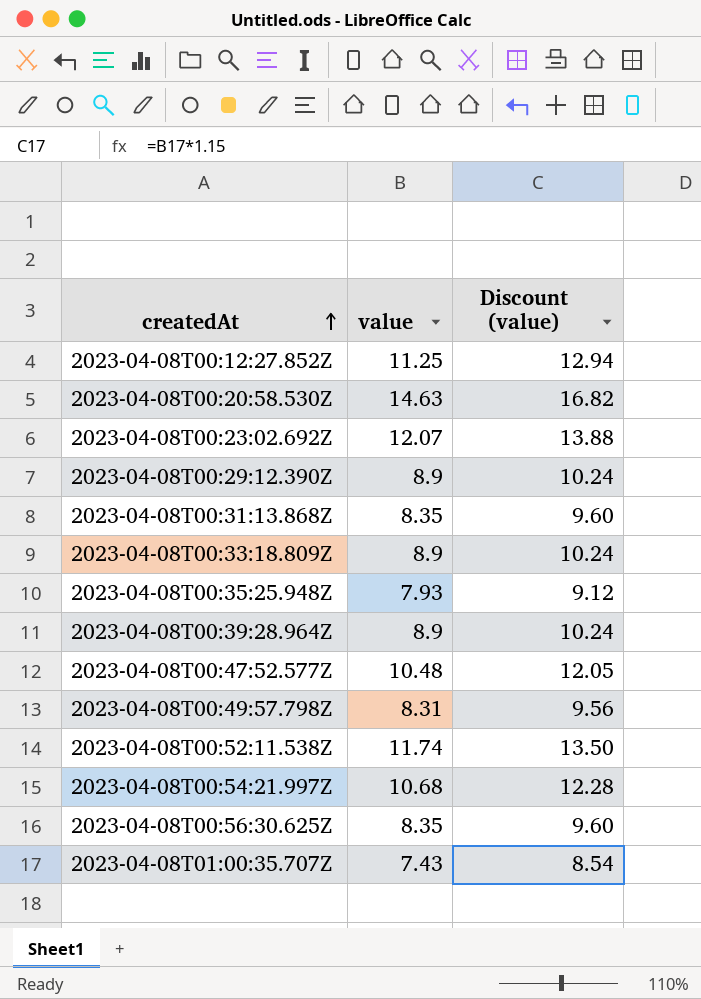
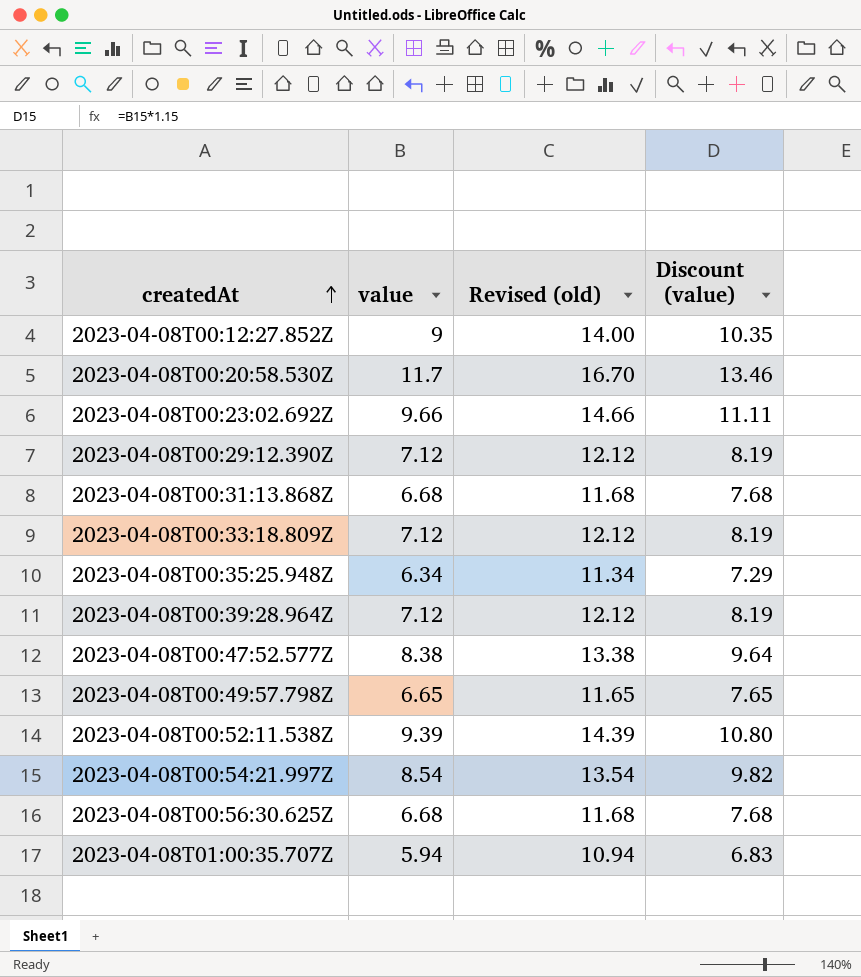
column Revised (old) | formula: none -> [value] + 5
2023-04-08T00:12:27.852Z | value: 11.25 -> 9
2023-04-08T00:12:27.852Z | Discount (value): 12.94 -> 10.35
2023-04-08T00:20:58.530Z | value: 14.63 -> 11.7
2023-04-08T00:20:58.530Z | Discount (value): 16.82 -> 13.46
2023-04-08T00:23:02.692Z | value: 12.07 -> 9.66
2023-04-08T00:23:02.692Z | Discount (value): 13.88 -> 11.11
2023-04-08T00:29:12.390Z | value: 8.9 -> 7.12
2023-04-08T00:29:12.390Z | Discount (value): 10.24 -> 8.19
2023-04-08T00:31:13.868Z | value: 8.35 -> 6.68
2023-04-08T00:31:13.868Z | Discount (value): 9.60 -> 7.68
2023-04-08T00:33:18.809Z | value: 8.9 -> 7.12
2023-04-08T00:33:18.809Z | Discount (value): 10.24 -> 8.19
2023-04-08T00:35:25.948Z | value: 7.93 -> 6.34
2023-04-08T00:35:25.948Z | Discount (value): 9.12 -> 7.29
2023-04-08T00:39:28.964Z | value: 8.9 -> 7.12
2023-04-08T00:39:28.964Z | Discount (value): 10.24 -> 8.19
2023-04-08T00:47:52.577Z | value: 10.48 -> 8.38
2023-04-08T00:47:52.577Z | Discount (value): 12.05 -> 9.64
2023-04-08T00:49:57.798Z | value: 8.31 -> 6.65
2023-04-08T00:49:57.798Z | Discount (value): 9.56 -> 7.65
2023-04-08T00:52:11.538Z | value: 11.74 -> 9.39
2023-04-08T00:52:11.538Z | Discount (value): 13.50 -> 10.80
2023-04-08T00:54:21.997Z | value: 10.68 -> 8.54
2023-04-08T00:54:21.997Z | Discount (value): 12.28 -> 9.82
2023-04-08T00:56:30.625Z | value: 8.35 -> 6.68
2023-04-08T00:56:30.625Z | Discount (value): 9.60 -> 7.68
2023-04-08T01:00:35.707Z | value: 7.43 -> 5.94
2023-04-08T01:00:35.707Z | Discount (value): 8.54 -> 6.83

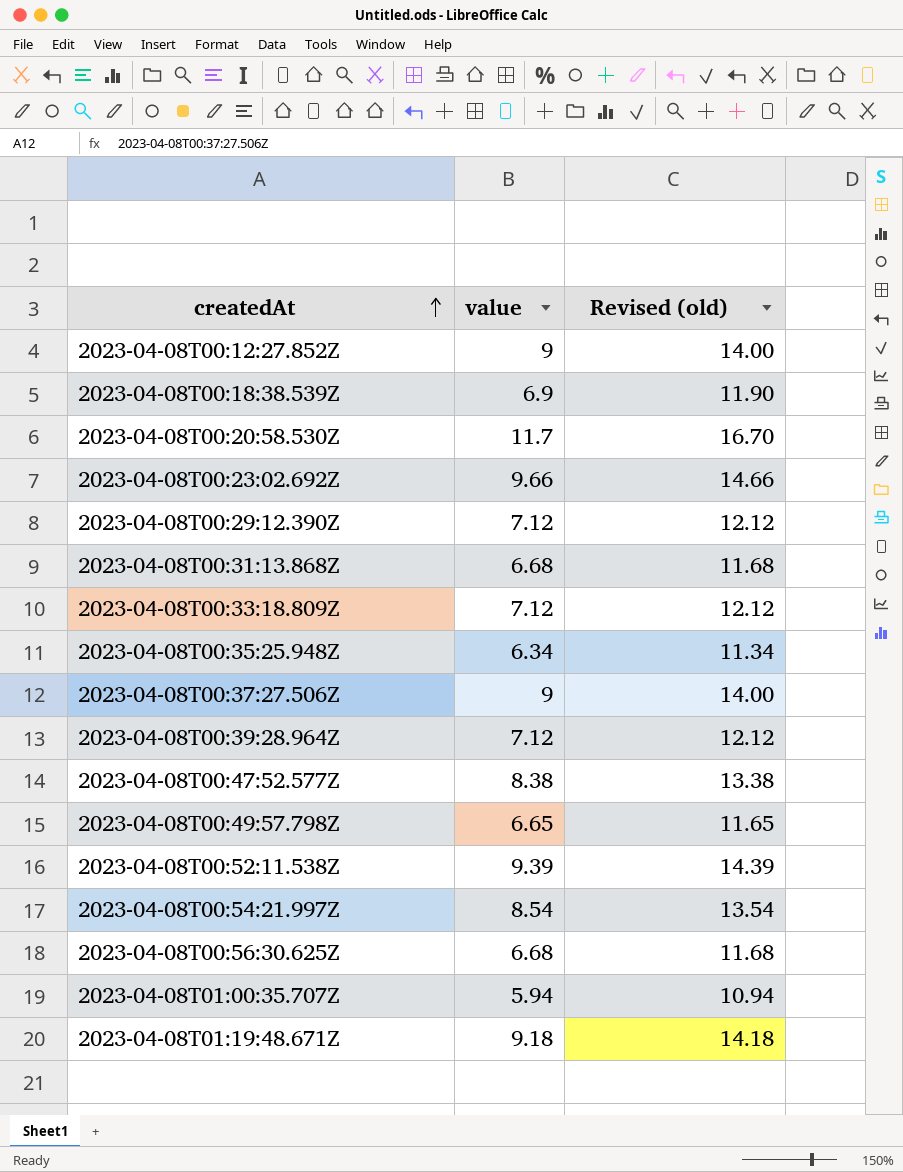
column Discount (value) | formula: [value] * 1.15 -> none
row 2023-04-08T00:18:38.539Z: none -> 6.9 | 11.90
row 2023-04-08T00:37:27.506Z: none -> 9 | 14.00
row 2023-04-08T01:19:48.671Z: none -> 9.18 | 14.18

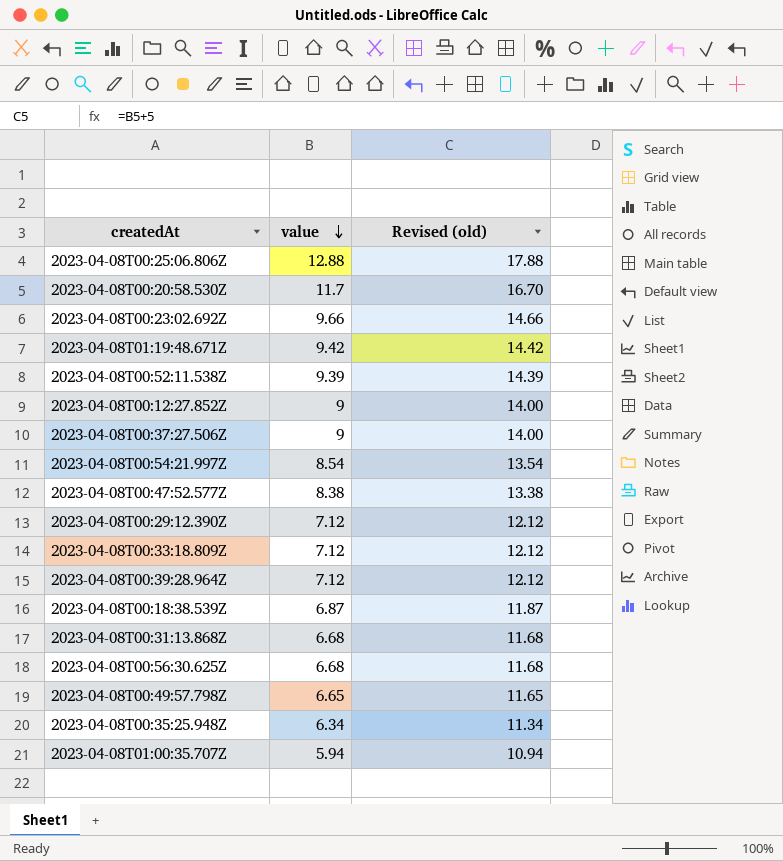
row order: createdAt ascending -> value descending
row 2023-04-08T00:25:06.806Z: none -> 12.88 | 17.88
2023-04-08T01:19:48.671Z | value: 9.18 -> 9.42
2023-04-08T01:19:48.671Z | Revised (old): 14.18 -> 14.42
2023-04-08T00:18:38.539Z | value: 6.9 -> 6.87
2023-04-08T00:18:38.539Z | Revised (old): 11.90 -> 11.87

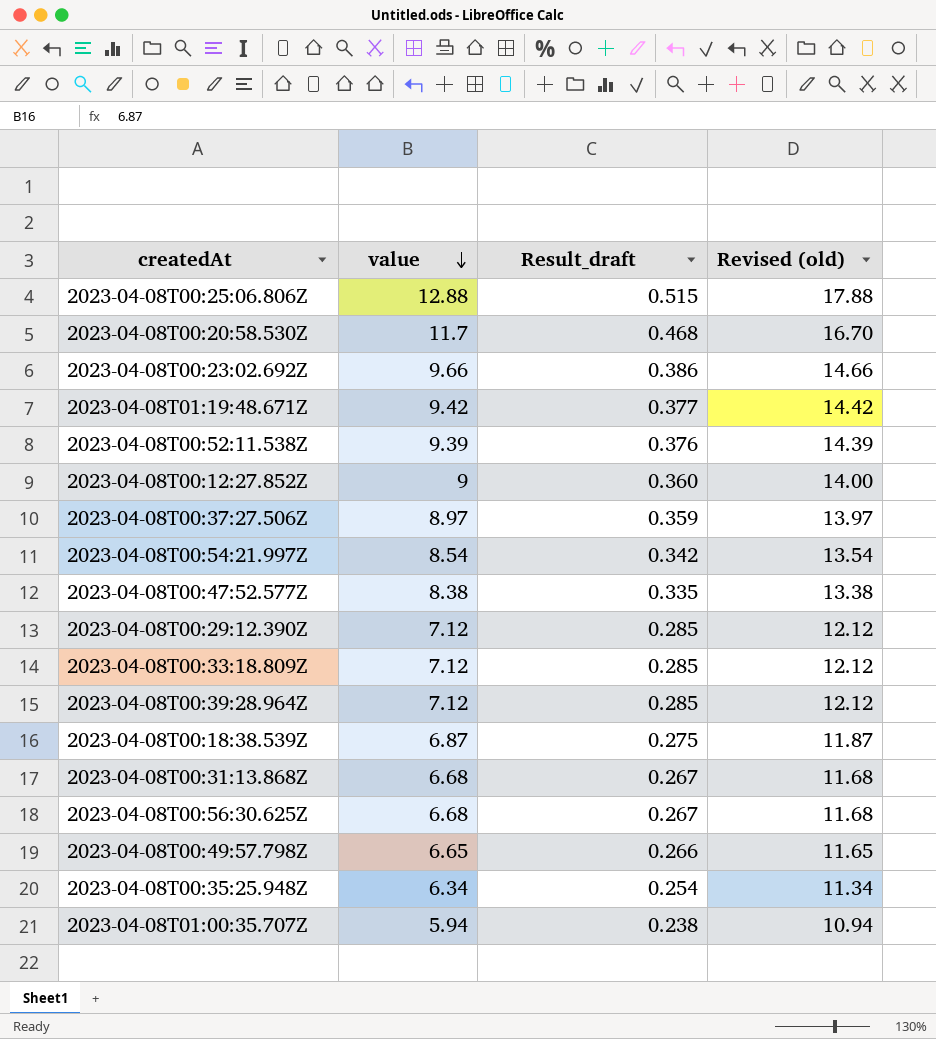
column Result_draft | formula: none -> [value] * 0.04
2023-04-08T00:37:27.506Z | value: 9 -> 8.97
2023-04-08T00:37:27.506Z | Revised (old): 14.00 -> 13.97

